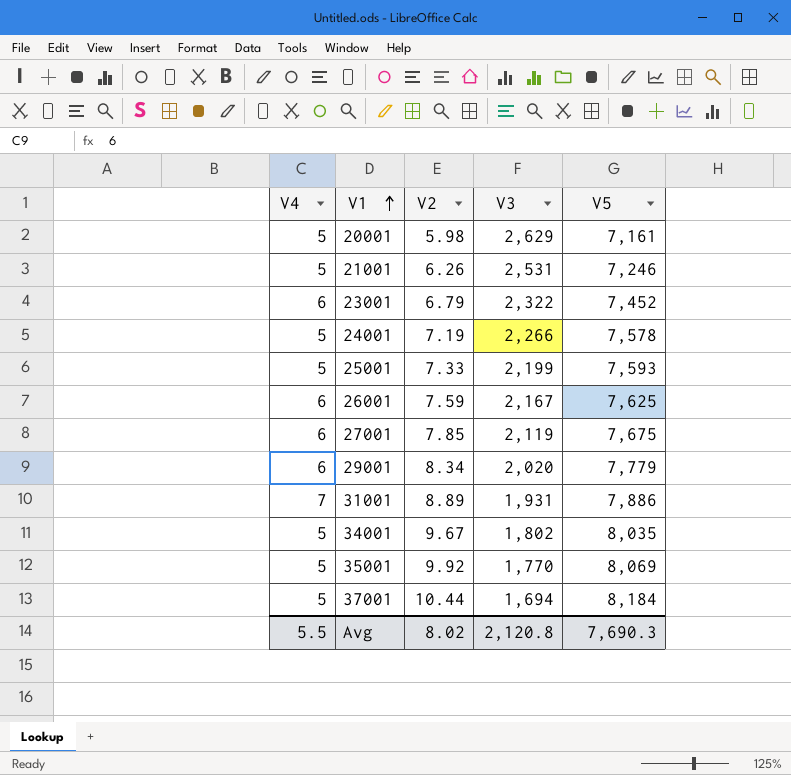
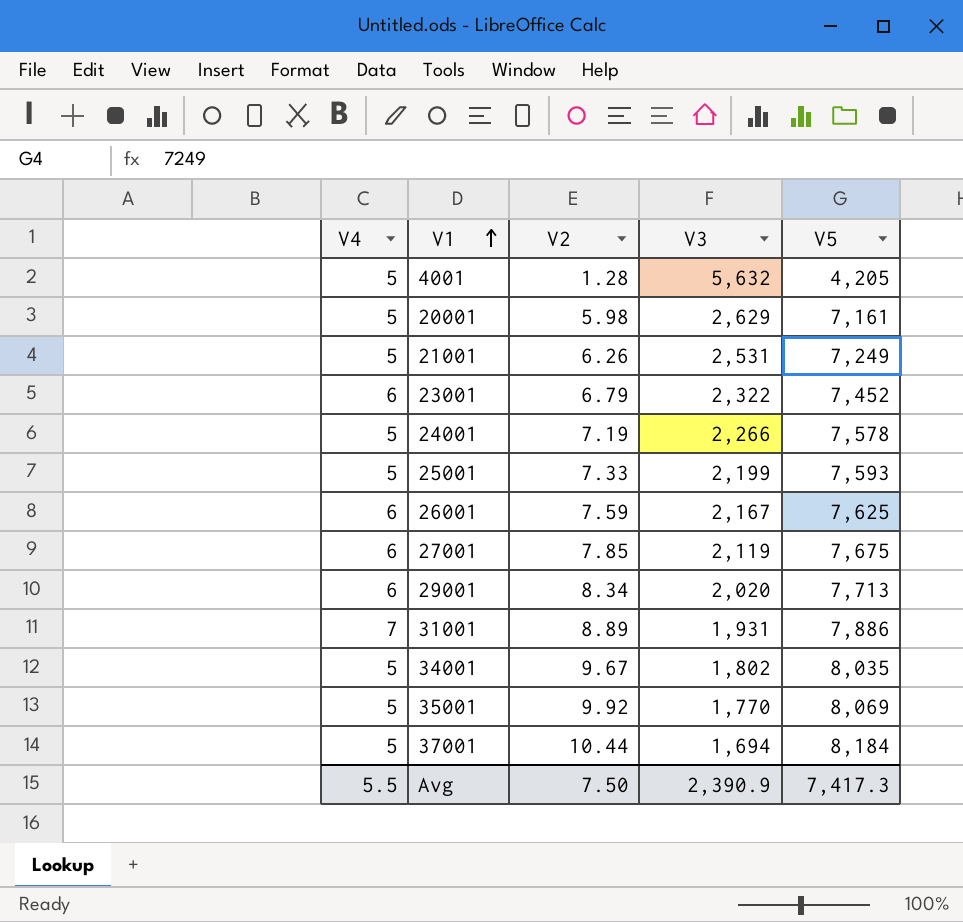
row 4001: none -> 5 | 1.28 | 5,632 | 4,205
21001 | V5: 7,246 -> 7,249
29001 | V5: 7,779 -> 7,713
Avg | V2: 8.02 -> 7.50
Avg | V3: 2,120.8 -> 2,390.9
Avg | V5: 7,690.3 -> 7,417.3

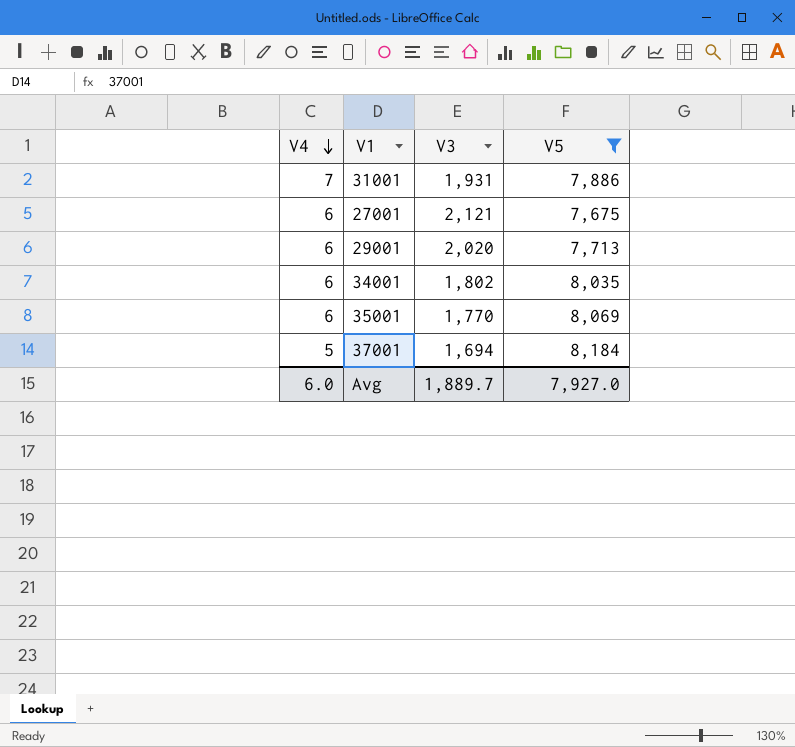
filter: none -> V5 >= 7,675
row order: V1 ascending -> V4 descending
column V2 | position: 3 -> none
27001 | V3: 2,119 -> 2,121
34001 | V4: 5 -> 6
35001 | V4: 5 -> 6
Avg | V4: 5.5 -> 6.0
Avg | V3: 2,390.9 -> 1,889.7
Avg | V5: 7,417.3 -> 7,927.0

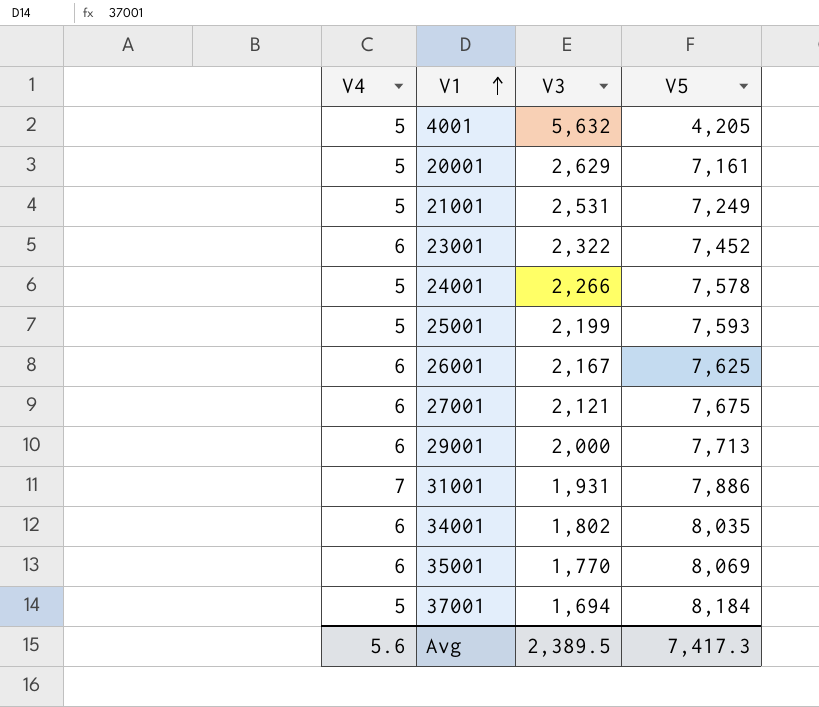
filter: V5 >= 7,675 -> none
row order: V4 descending -> V1 ascending
29001 | V3: 2,020 -> 2,000
Avg | V4: 6.0 -> 5.6
Avg | V3: 1,889.7 -> 2,389.5
Avg | V5: 7,927.0 -> 7,417.3

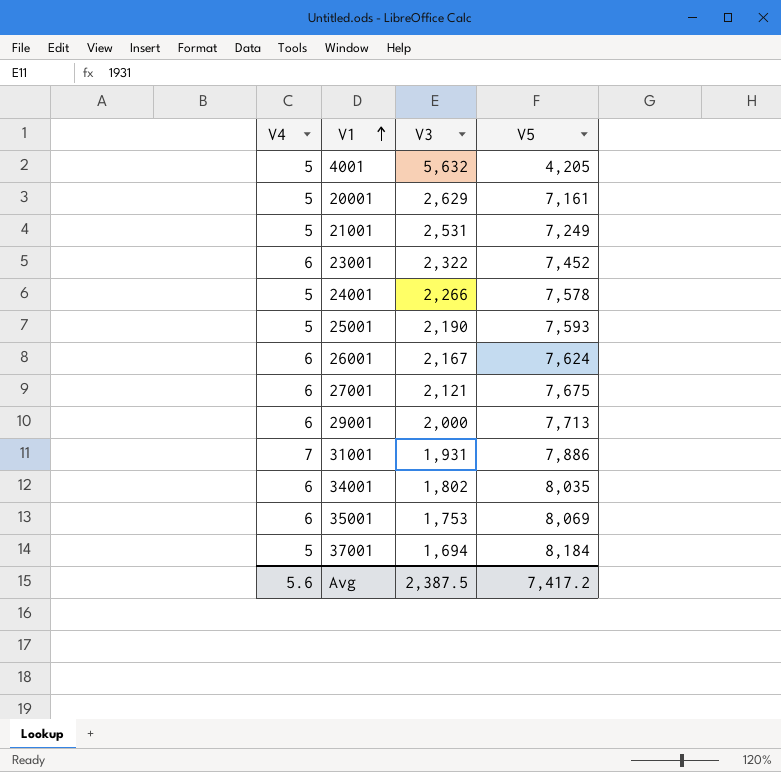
25001 | V3: 2,199 -> 2,190
26001 | V5: 7,625 -> 7,624
35001 | V3: 1,770 -> 1,753
Avg | V3: 2,389.5 -> 2,387.5
Avg | V5: 7,417.3 -> 7,417.2

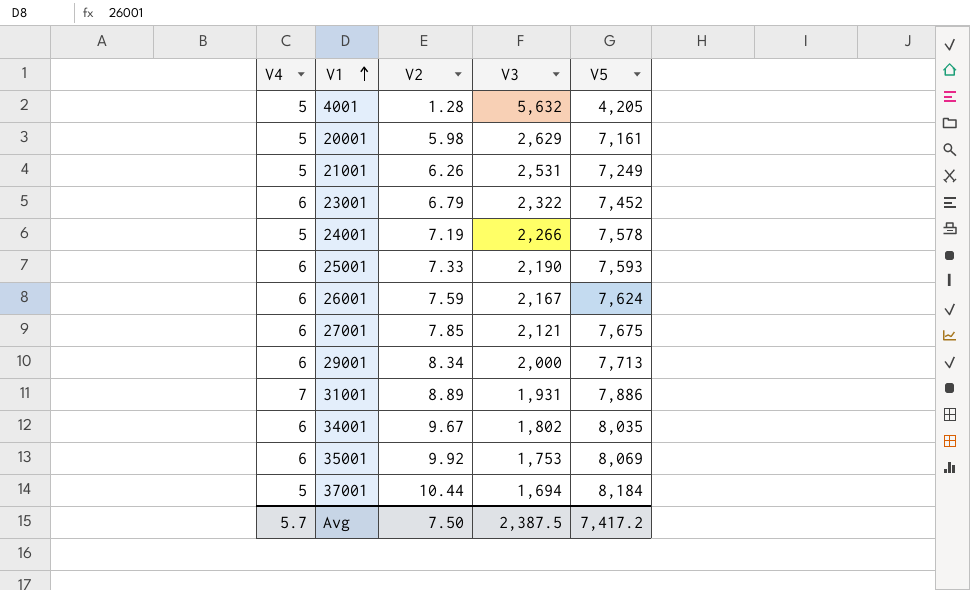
column V2 | position: none -> 3
25001 | V4: 5 -> 6
Avg | V4: 5.6 -> 5.7

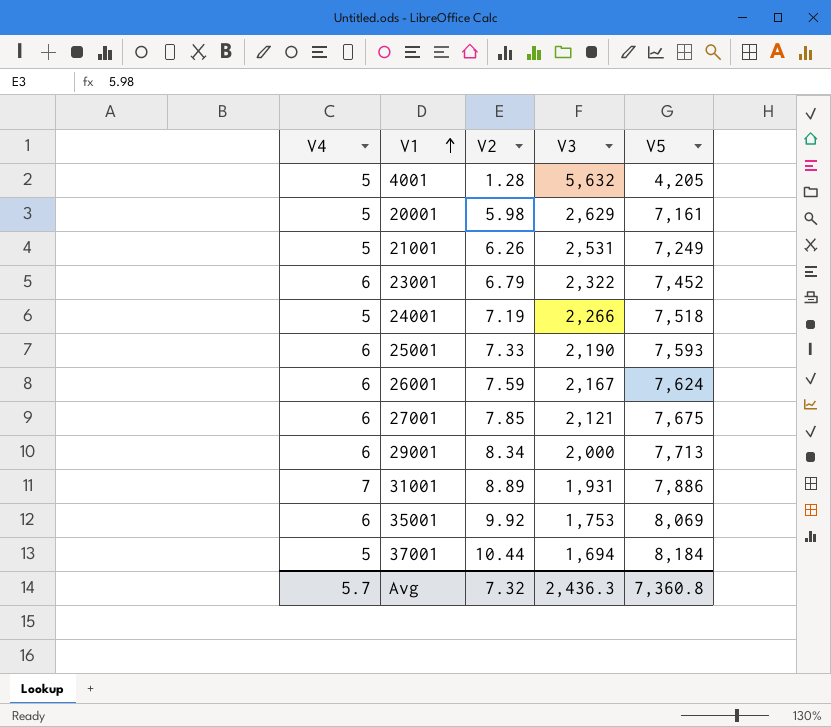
row 34001: 6 | 9.67 | 1,802 | 8,035 -> none
24001 | V5: 7,578 -> 7,518
Avg | V2: 7.50 -> 7.32
Avg | V3: 2,387.5 -> 2,436.3
Avg | V5: 7,417.2 -> 7,360.8

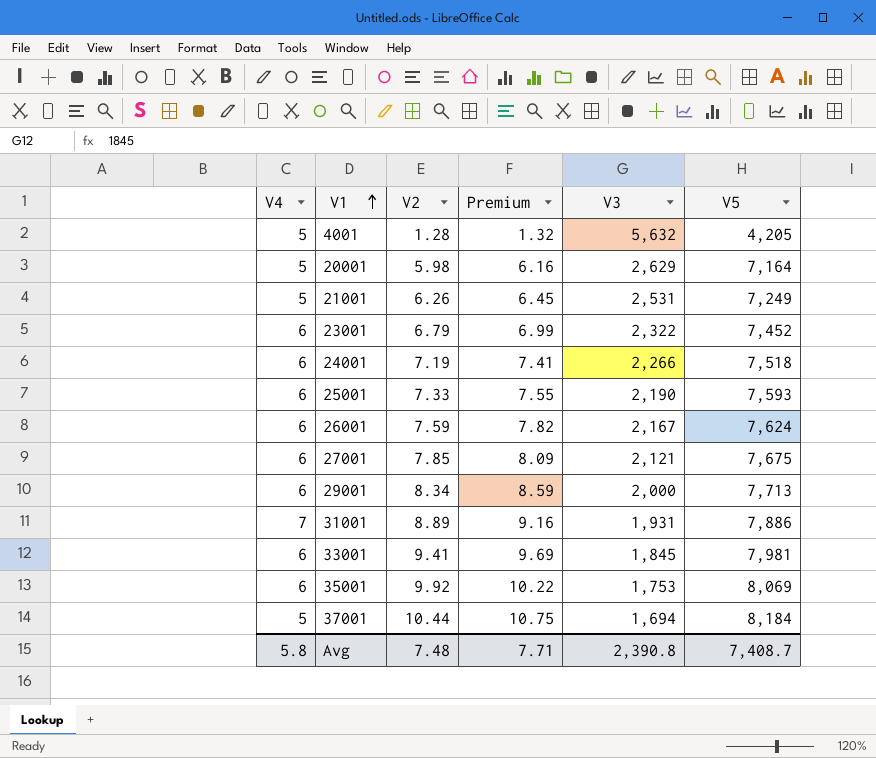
column Premium | formula: none -> [V2] * 1.03
20001 | V5: 7,161 -> 7,164
24001 | V4: 5 -> 6
row 33001: none -> 6 | 9.41 | 9.69 | 1,845 | 7,981
Avg | V4: 5.7 -> 5.8
Avg | V2: 7.32 -> 7.48
Avg | V3: 2,436.3 -> 2,390.8
Avg | V5: 7,360.8 -> 7,408.7

